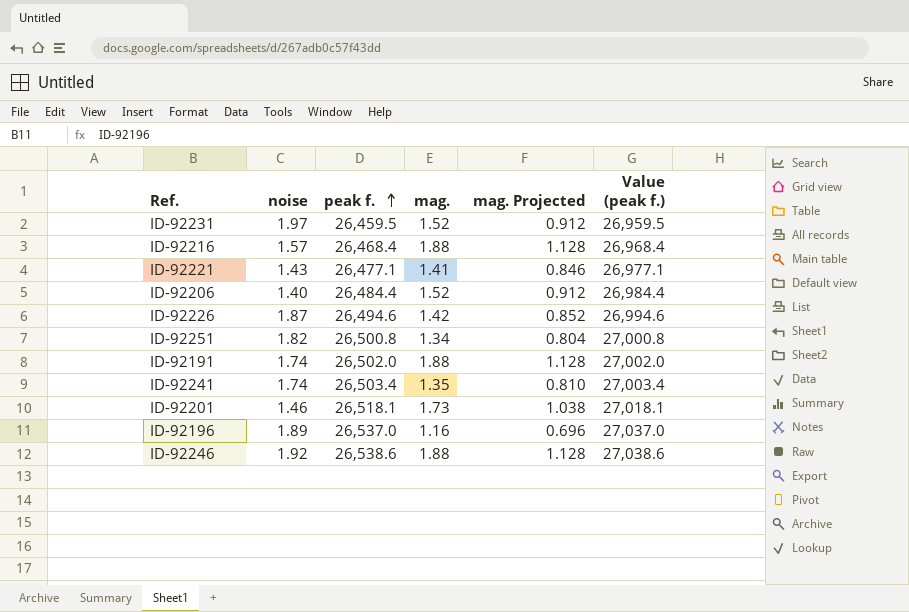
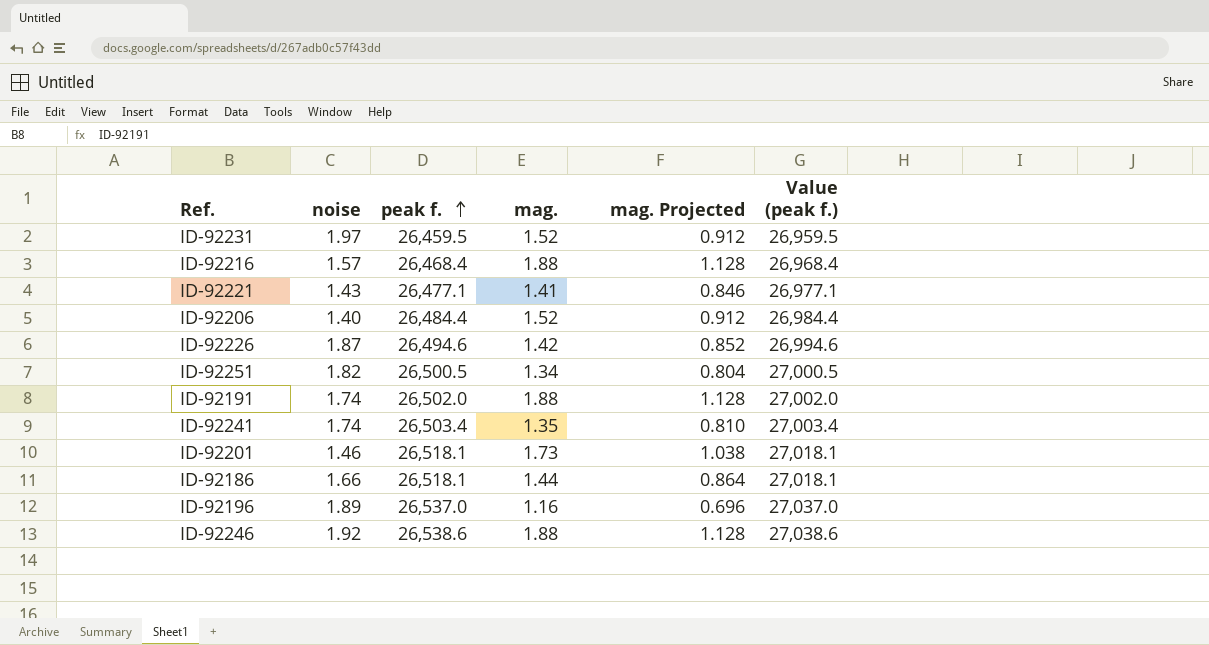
ID-92251 | peak f.: 26,500.8 -> 26,500.5
ID-92251 | Value (peak f.): 27,000.8 -> 27,000.5
row ID-92186: none -> 1.66 | 26,518.1 | 1.44 | 0.864 | 27,018.1

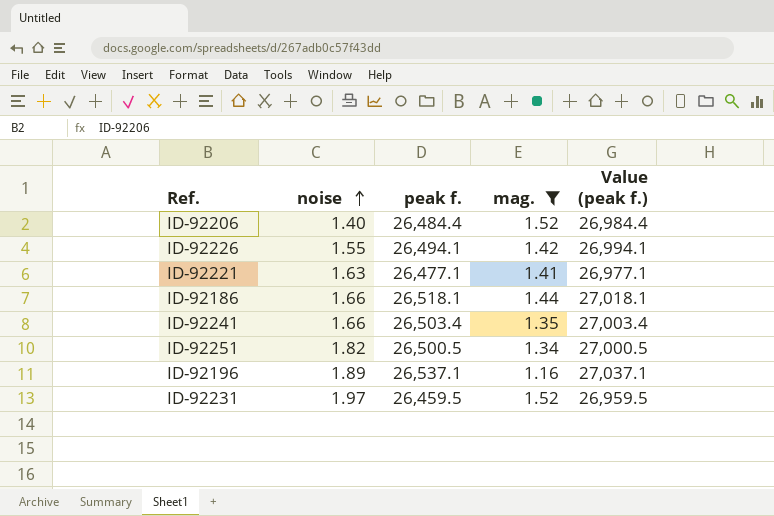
filter: none -> mag. <= 1.52
row order: peak f. ascending -> noise ascending
column mag. Projected | formula: [mag.] * 0.6 -> none
ID-92226 | noise: 1.87 -> 1.55
ID-92226 | peak f.: 26,494.6 -> 26,494.1
ID-92226 | Value (peak f.): 26,994.6 -> 26,994.1
ID-92221 | noise: 1.43 -> 1.63
ID-92241 | noise: 1.74 -> 1.66
ID-92196 | peak f.: 26,537.0 -> 26,537.1
ID-92196 | Value (peak f.): 27,037.0 -> 27,037.1

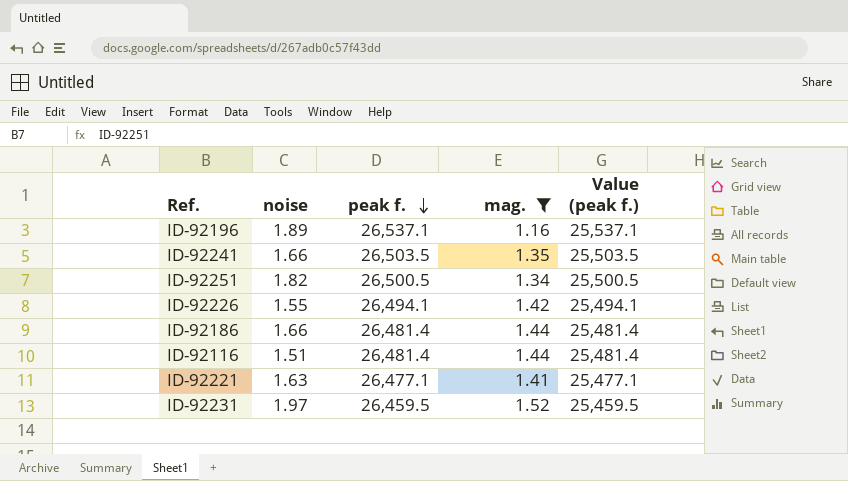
row order: noise ascending -> peak f. descending
column Value (peak f.) | formula: [peak f.] + 500 -> [peak f.] - 1000
row ID-92206: 1.40 | 26,484.4 | 1.52 | 26,984.4 -> none
ID-92241 | peak f.: 26,503.4 -> 26,503.5
ID-92186 | peak f.: 26,518.1 -> 26,481.4
row ID-92116: none -> 1.51 | 26,481.4 | 1.44 | 25,481.4

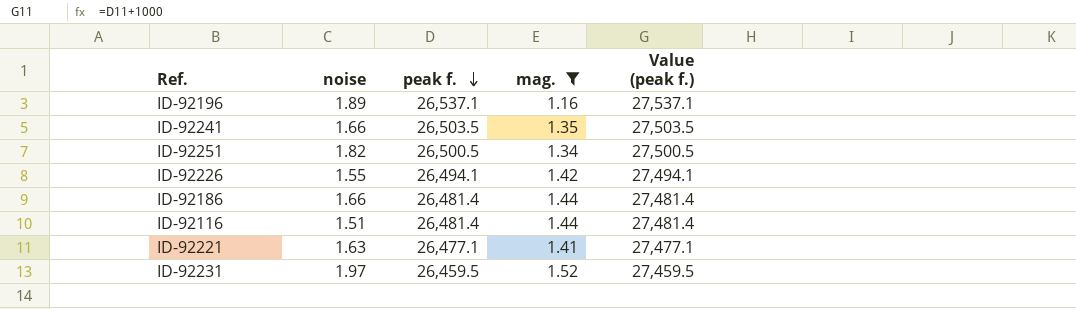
column Value (peak f.) | formula: [peak f.] - 1000 -> [peak f.] + 1000

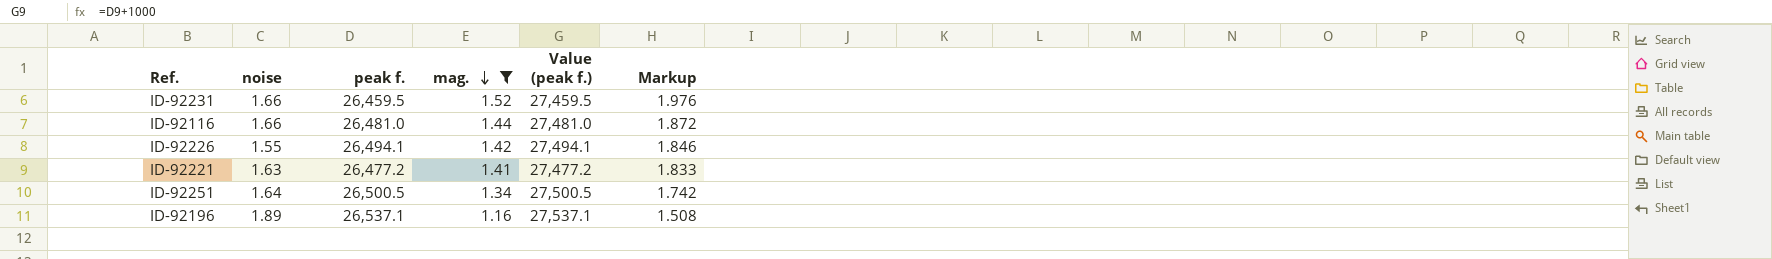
row order: peak f. descending -> mag. descending
column Markup | formula: none -> [mag.] * 1.3
row ID-92241: 1.66 | 26,503.5 | 1.35 | 27,503.5 -> none
row ID-92186: 1.66 | 26,481.4 | 1.44 | 27,481.4 -> none
ID-92231 | noise: 1.97 -> 1.66
ID-92116 | noise: 1.51 -> 1.66
ID-92116 | peak f.: 26,481.4 -> 26,481.0
ID-92116 | Value (peak f.): 27,481.4 -> 27,481.0
ID-92221 | peak f.: 26,477.1 -> 26,477.2
ID-92221 | Value (peak f.): 27,477.1 -> 27,477.2
ID-92251 | noise: 1.82 -> 1.64

